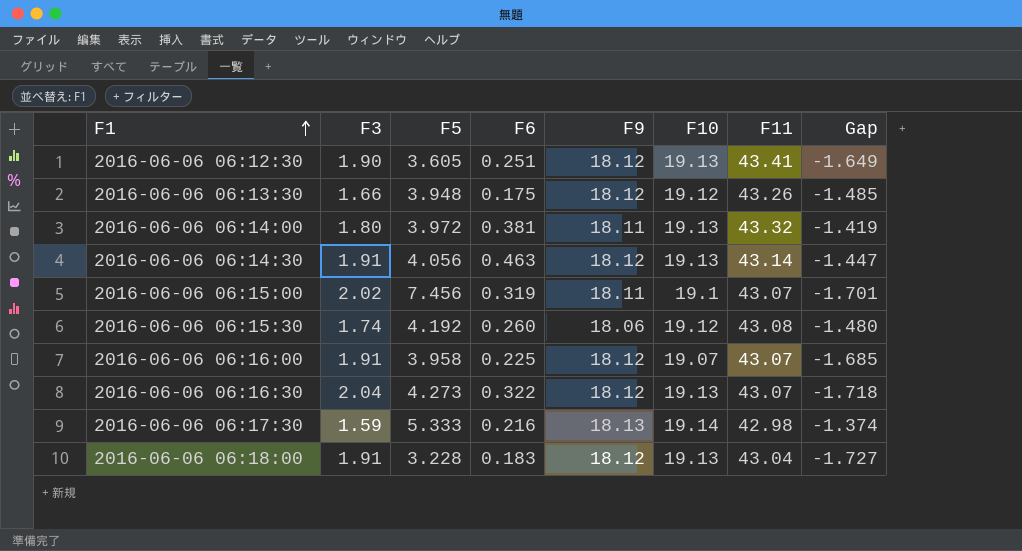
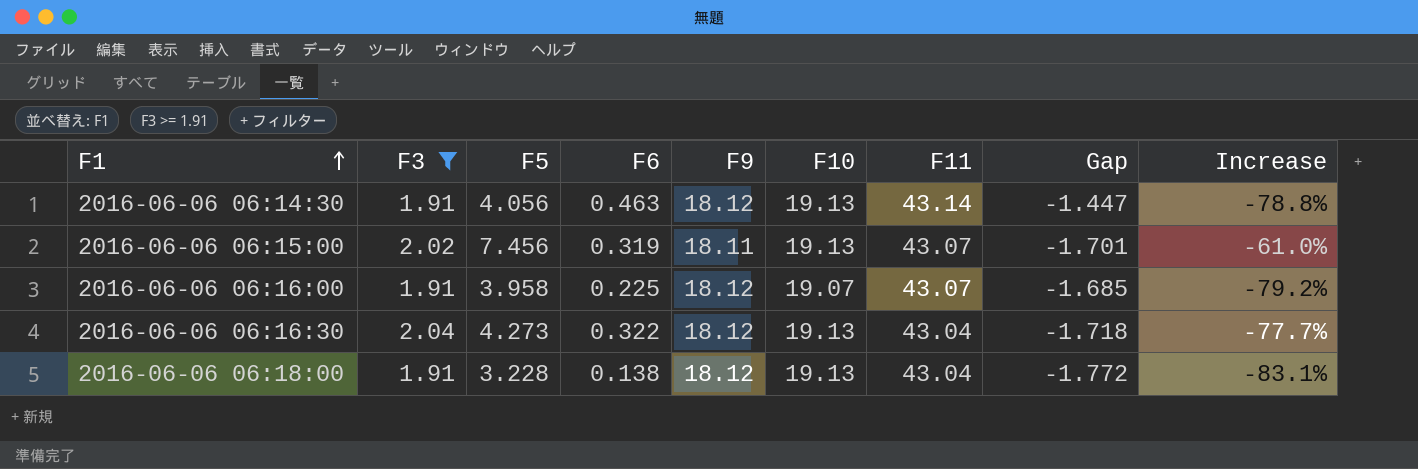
filter: none -> F3 >= 1.91
column Increase | formula: none -> ([F5] - [F10]) / [F10]
2016-06-06 06:15:00 | F10: 19.1 -> 19.13
2016-06-06 06:16:30 | F11: 43.07 -> 43.04
2016-06-06 06:18:00 | F6: 0.183 -> 0.138
2016-06-06 06:18:00 | Gap: -1.727 -> -1.772

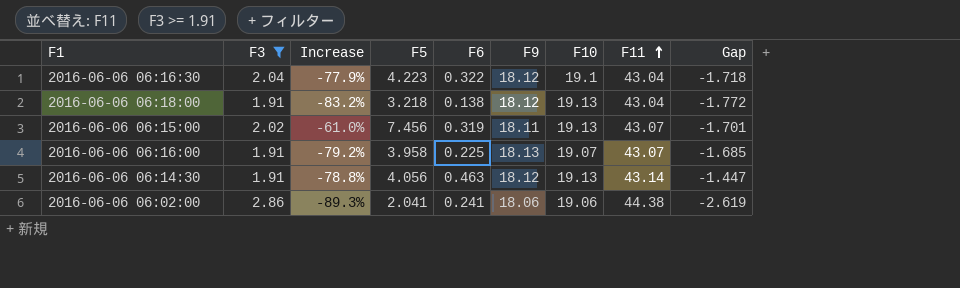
row order: F1 ascending -> F11 ascending
column Increase | position: 9 -> 3
2016-06-06 06:16:30 | Increase: -77.7% -> -77.9%
2016-06-06 06:16:30 | F5: 4.273 -> 4.223
2016-06-06 06:16:30 | F10: 19.13 -> 19.1
2016-06-06 06:18:00 | Increase: -83.1% -> -83.2%
2016-06-06 06:18:00 | F5: 3.228 -> 3.218
2016-06-06 06:16:00 | F9: 18.12 -> 18.13
row 2016-06-06 06:02:00: none -> 2.86 | -89.3% | 2.041 | 0.241 | 18.06 | 19.06 | 44.38 | -2.619

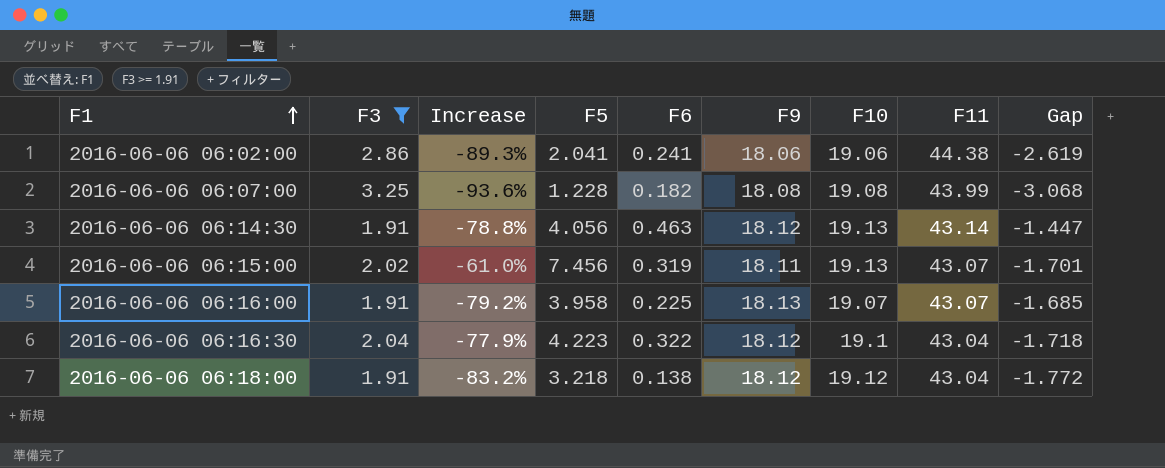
row order: F11 ascending -> F1 ascending
row 2016-06-06 06:07:00: none -> 3.25 | -93.6% | 1.228 | 0.182 | 18.08 | 19.08 | 43.99 | -3.068
2016-06-06 06:18:00 | F10: 19.13 -> 19.12

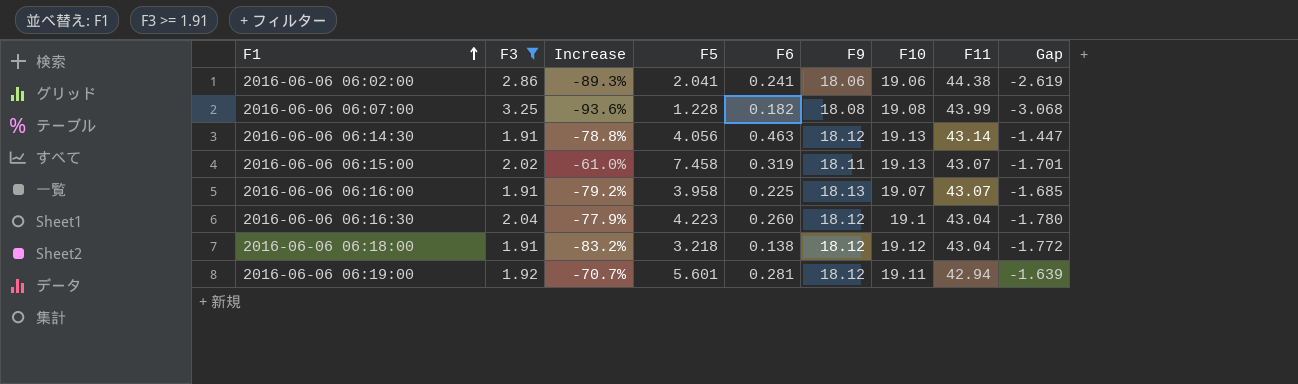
2016-06-06 06:15:00 | F5: 7.456 -> 7.458
2016-06-06 06:16:30 | F6: 0.322 -> 0.260
2016-06-06 06:16:30 | Gap: -1.718 -> -1.780
row 2016-06-06 06:19:00: none -> 1.92 | -70.7% | 5.601 | 0.281 | 18.12 | 19.11 | 42.94 | -1.639

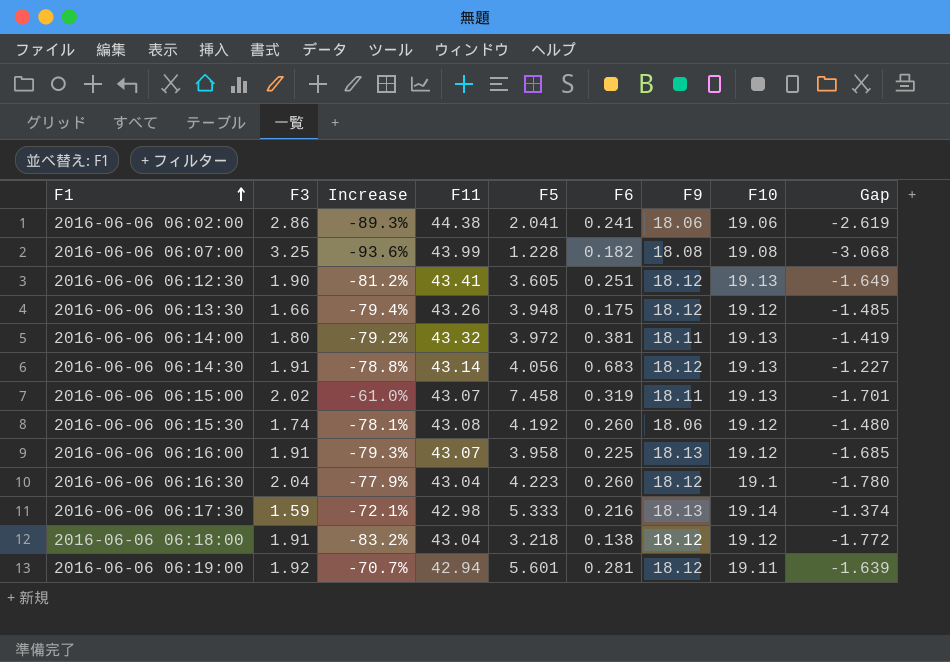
filter: F3 >= 1.91 -> none
column F11 | position: 8 -> 4
2016-06-06 06:14:30 | F6: 0.463 -> 0.683
2016-06-06 06:14:30 | Gap: -1.447 -> -1.227
2016-06-06 06:16:00 | Increase: -79.2% -> -79.3%
2016-06-06 06:16:00 | F10: 19.07 -> 19.12

